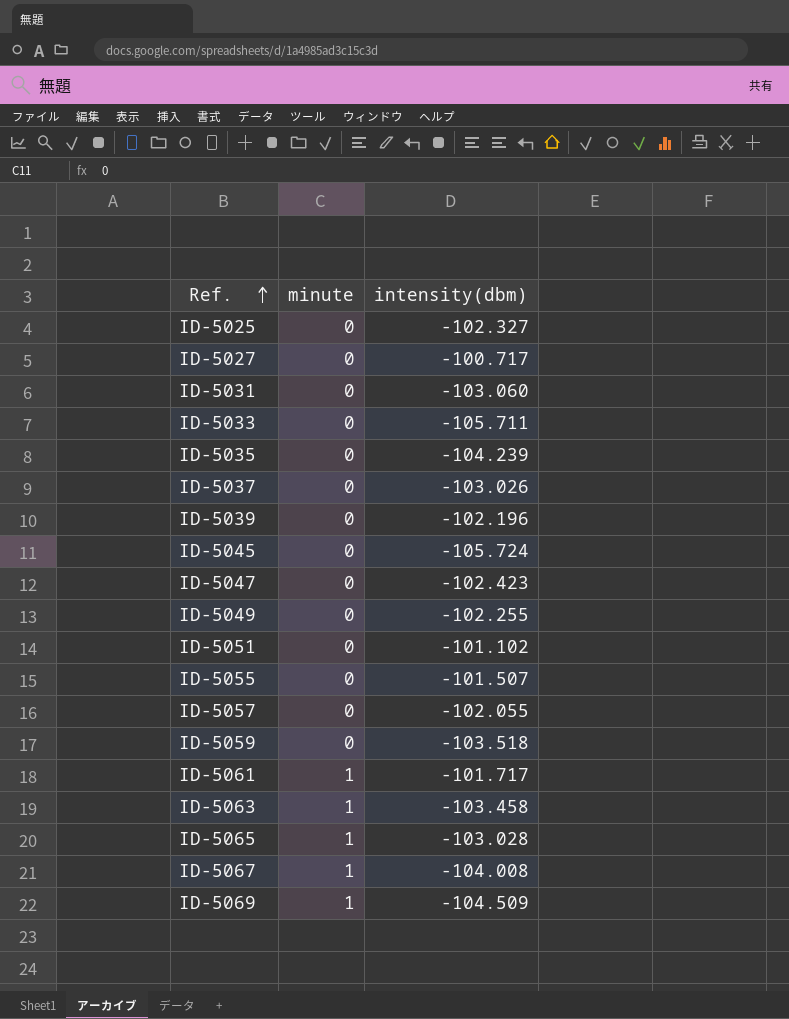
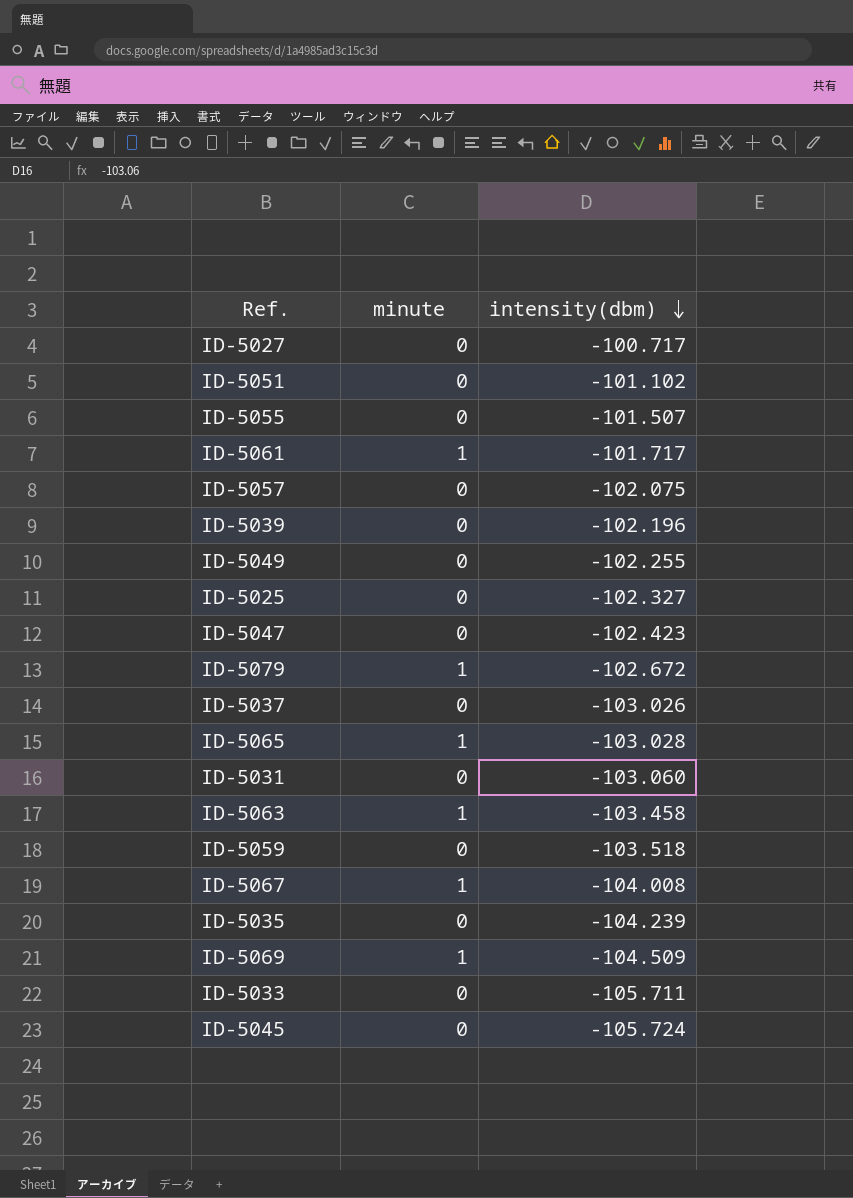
row order: Ref. ascending -> intensity(dbm) descending
ID-5057 | intensity(dbm): -102.055 -> -102.075
row ID-5079: none -> 1 | -102.672

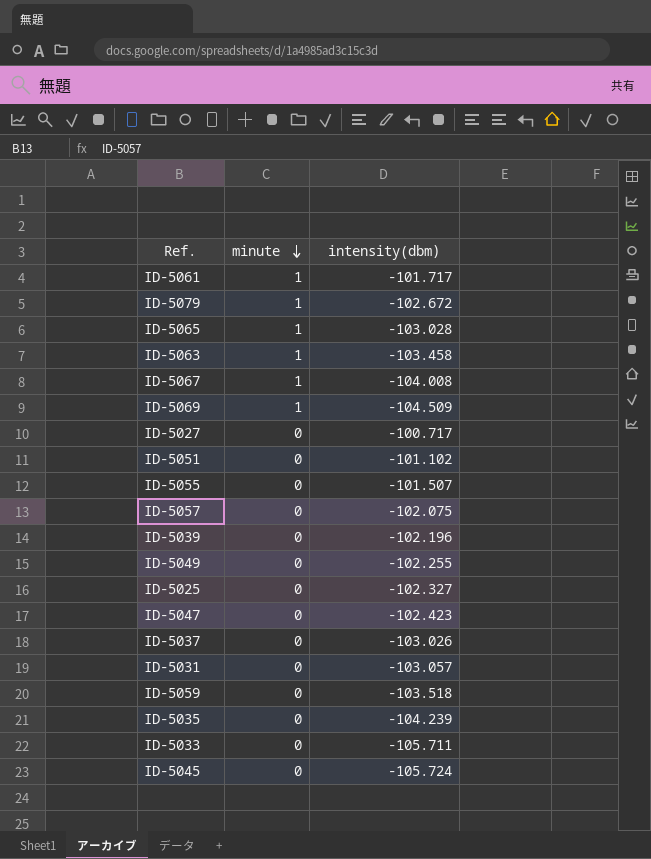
row order: intensity(dbm) descending -> minute descending
ID-5031 | intensity(dbm): -103.060 -> -103.057

